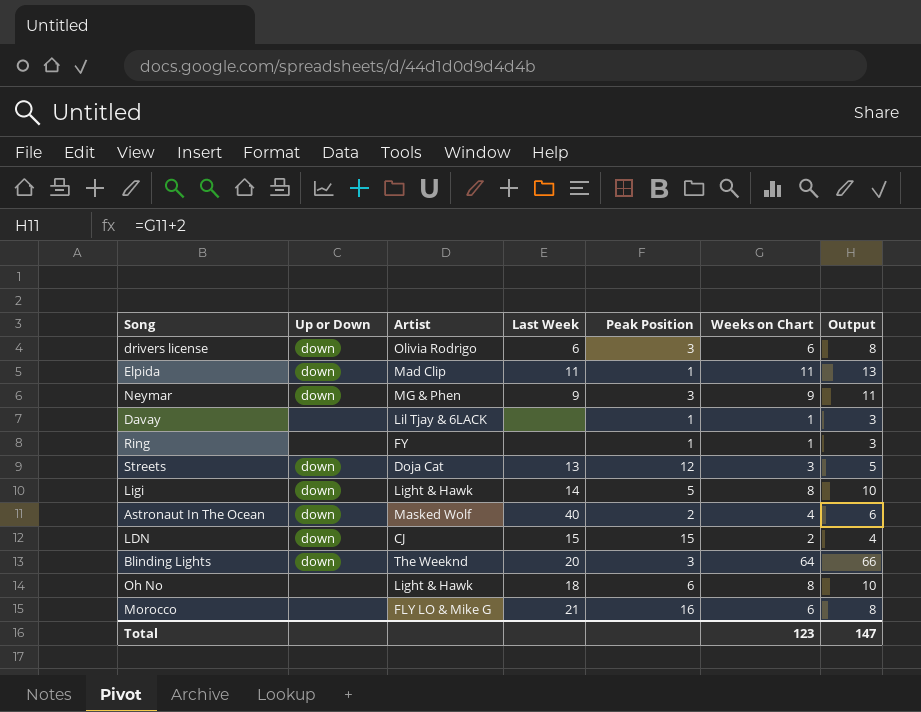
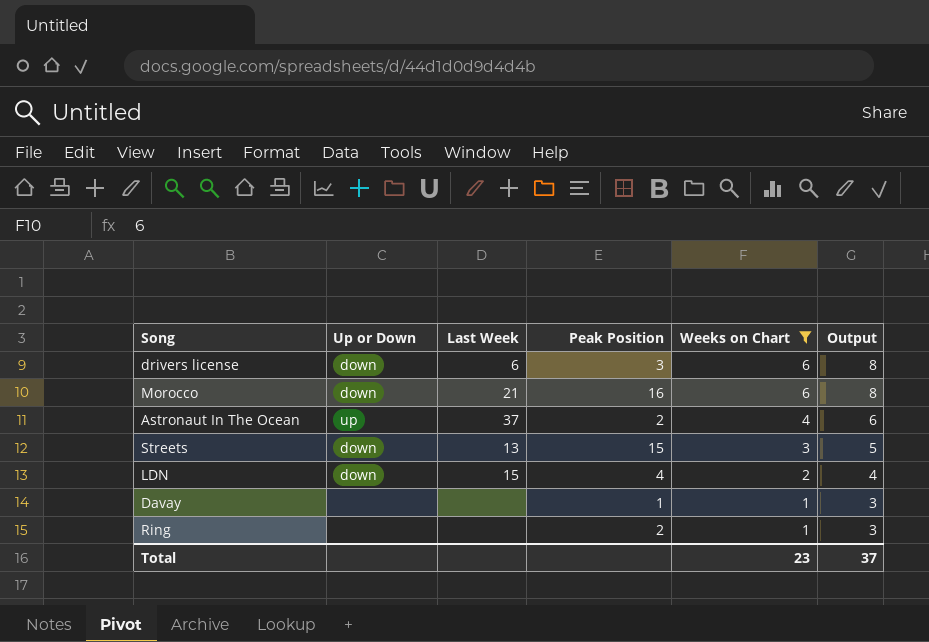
filter: none -> Weeks on Chart <= 6
row order: none -> Weeks on Chart descending
column Artist | position: 3 -> none
Morocco | Up or Down: none -> down
Astronaut In The Ocean | Up or Down: down -> up
Astronaut In The Ocean | Last Week: 40 -> 37
Streets | Peak Position: 12 -> 15
LDN | Peak Position: 15 -> 4
Ring | Peak Position: 1 -> 2
Total | Weeks on Chart: 123 -> 23
Total | Output: 147 -> 37

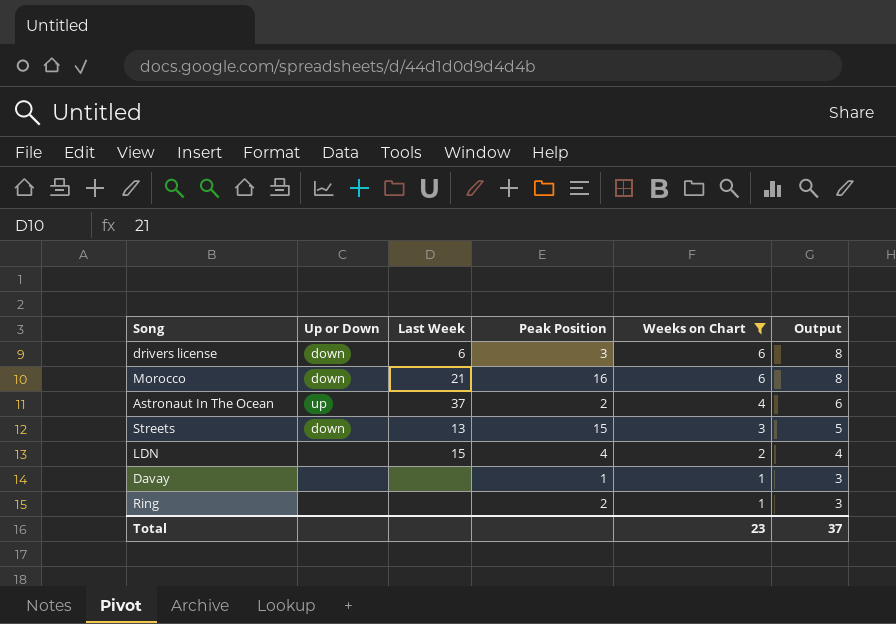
LDN | Up or Down: down -> none

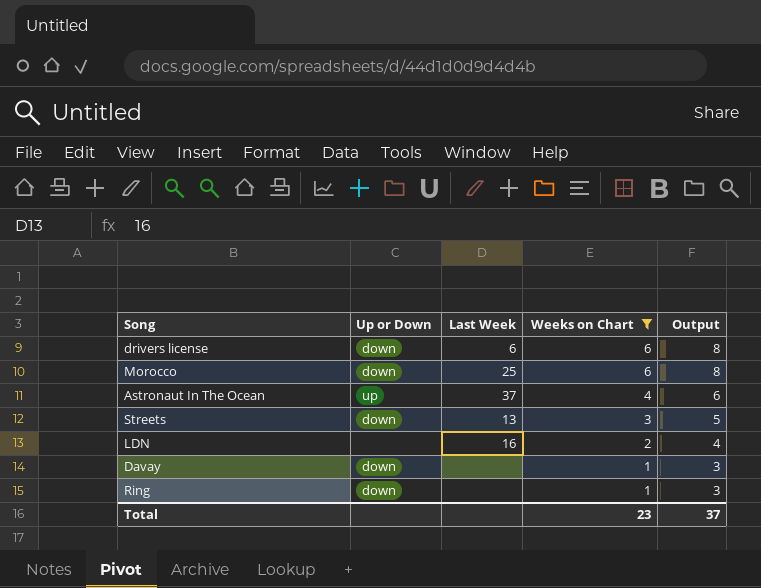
column Peak Position | position: 4 -> none
Morocco | Last Week: 21 -> 25
LDN | Last Week: 15 -> 16
Davay | Up or Down: none -> down
Ring | Up or Down: none -> down

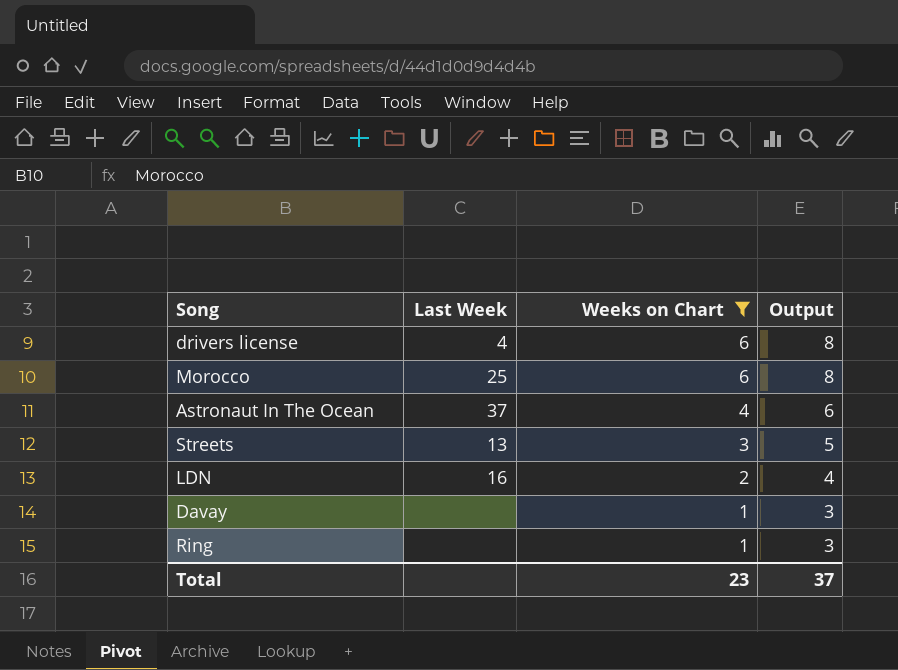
column Up or Down | position: 2 -> none
drivers license | Last Week: 6 -> 4

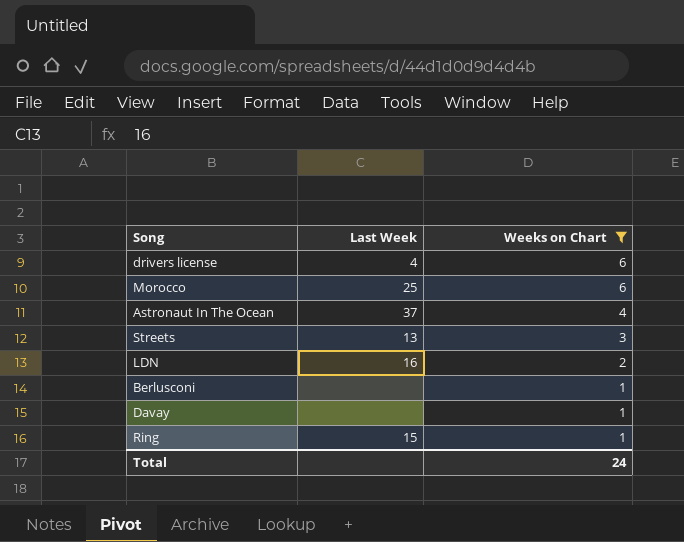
column Output | formula: [Weeks on Chart] + 2 -> none
row Berlusconi: none -> none | 1
Ring | Last Week: none -> 15
Total | Weeks on Chart: 23 -> 24

